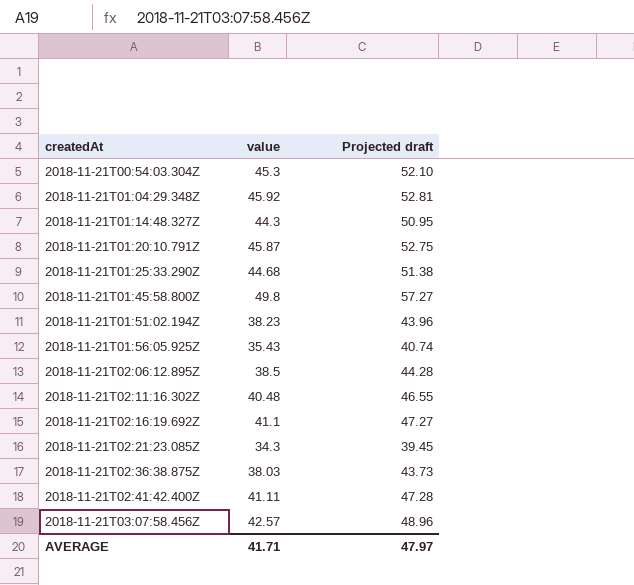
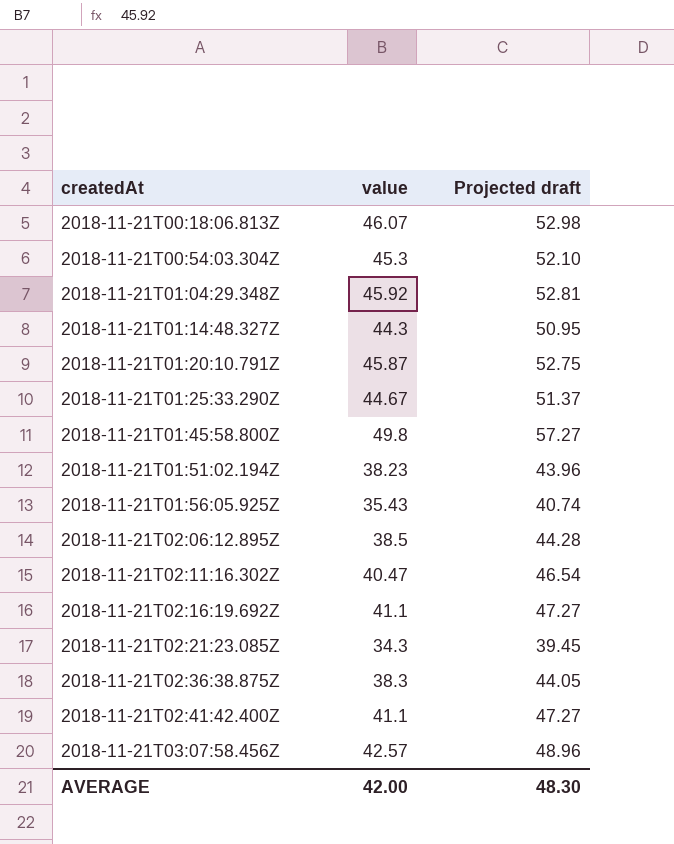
row 2018-11-21T00:18:06.813Z: none -> 46.07 | 52.98
2018-11-21T01:25:33.290Z | value: 44.68 -> 44.67
2018-11-21T01:25:33.290Z | Projected draft: 51.38 -> 51.37
2018-11-21T02:11:16.302Z | value: 40.48 -> 40.47
2018-11-21T02:11:16.302Z | Projected draft: 46.55 -> 46.54
2018-11-21T02:36:38.875Z | value: 38.03 -> 38.3
2018-11-21T02:36:38.875Z | Projected draft: 43.73 -> 44.05
2018-11-21T02:41:42.400Z | value: 41.11 -> 41.1
2018-11-21T02:41:42.400Z | Projected draft: 47.28 -> 47.27
AVERAGE | value: 41.71 -> 42.00
AVERAGE | Projected draft: 47.97 -> 48.30

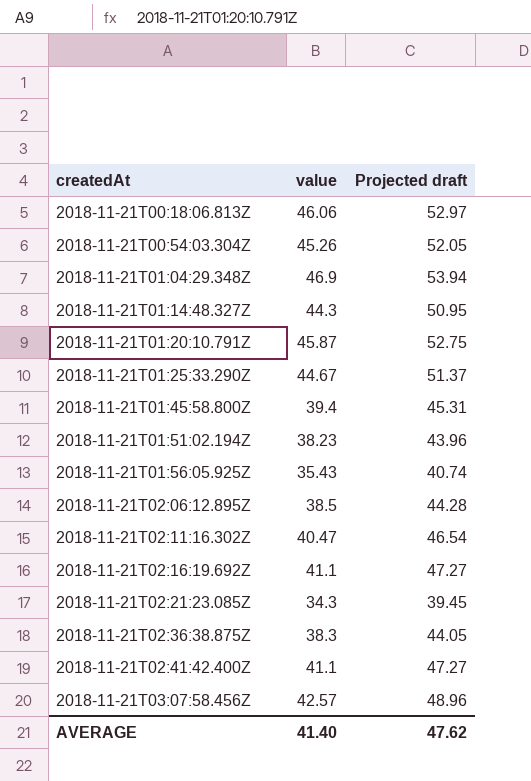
2018-11-21T00:18:06.813Z | value: 46.07 -> 46.06
2018-11-21T00:18:06.813Z | Projected draft: 52.98 -> 52.97
2018-11-21T00:54:03.304Z | value: 45.3 -> 45.26
2018-11-21T00:54:03.304Z | Projected draft: 52.10 -> 52.05
2018-11-21T01:04:29.348Z | value: 45.92 -> 46.9
2018-11-21T01:04:29.348Z | Projected draft: 52.81 -> 53.94
2018-11-21T01:45:58.800Z | value: 49.8 -> 39.4
2018-11-21T01:45:58.800Z | Projected draft: 57.27 -> 45.31
AVERAGE | value: 42.00 -> 41.40
AVERAGE | Projected draft: 48.30 -> 47.62

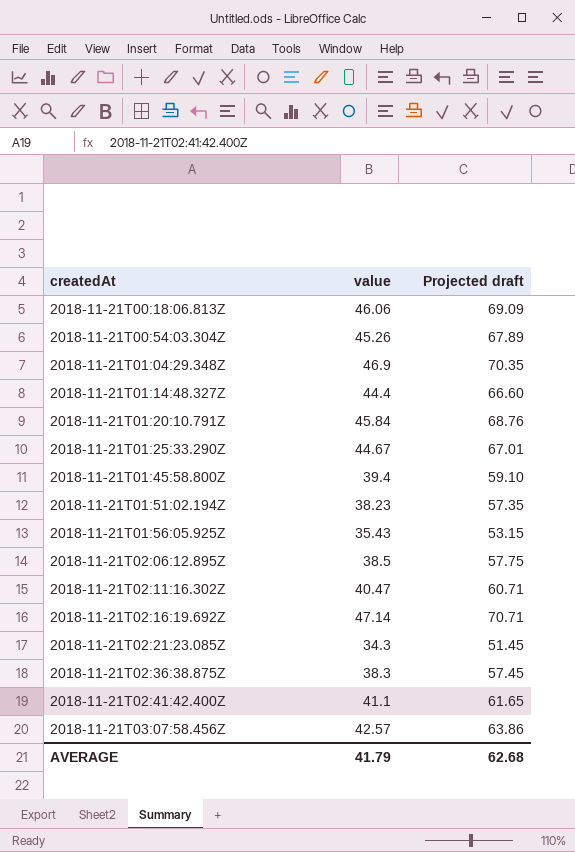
column Projected draft | formula: [value] * 1.15 -> [value] * 1.5
2018-11-21T01:14:48.327Z | value: 44.3 -> 44.4
2018-11-21T01:20:10.791Z | value: 45.87 -> 45.84
2018-11-21T02:16:19.692Z | value: 41.1 -> 47.14
AVERAGE | value: 41.40 -> 41.79
AVERAGE | Projected draft: 47.62 -> 62.68

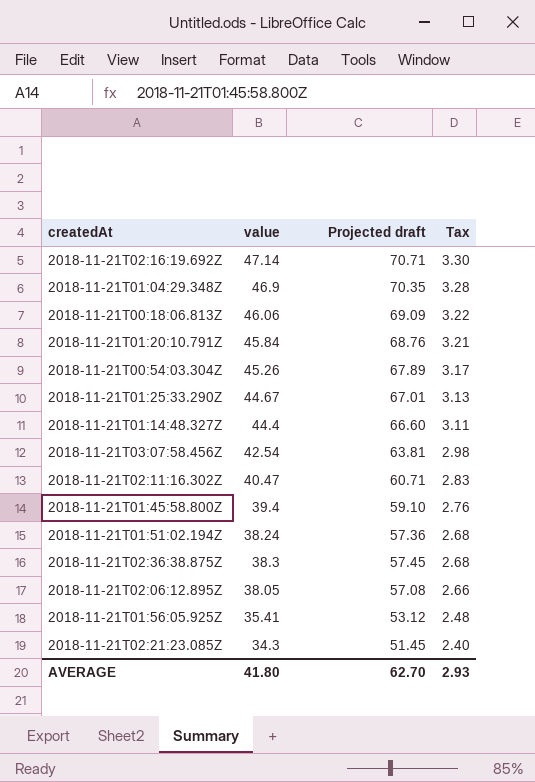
row order: createdAt ascending -> Tax descending
column Tax | formula: none -> [value] * 0.07
row 2018-11-21T02:41:42.400Z: 41.1 | 61.65 -> none
2018-11-21T03:07:58.456Z | value: 42.57 -> 42.54
2018-11-21T03:07:58.456Z | Projected draft: 63.86 -> 63.81
2018-11-21T01:51:02.194Z | value: 38.23 -> 38.24
2018-11-21T01:51:02.194Z | Projected draft: 57.35 -> 57.36
2018-11-21T02:06:12.895Z | value: 38.5 -> 38.05
2018-11-21T02:06:12.895Z | Projected draft: 57.75 -> 57.08
2018-11-21T01:56:05.925Z | value: 35.43 -> 35.41
2018-11-21T01:56:05.925Z | Projected draft: 53.15 -> 53.12
AVERAGE | value: 41.79 -> 41.80
AVERAGE | Projected draft: 62.68 -> 62.70

